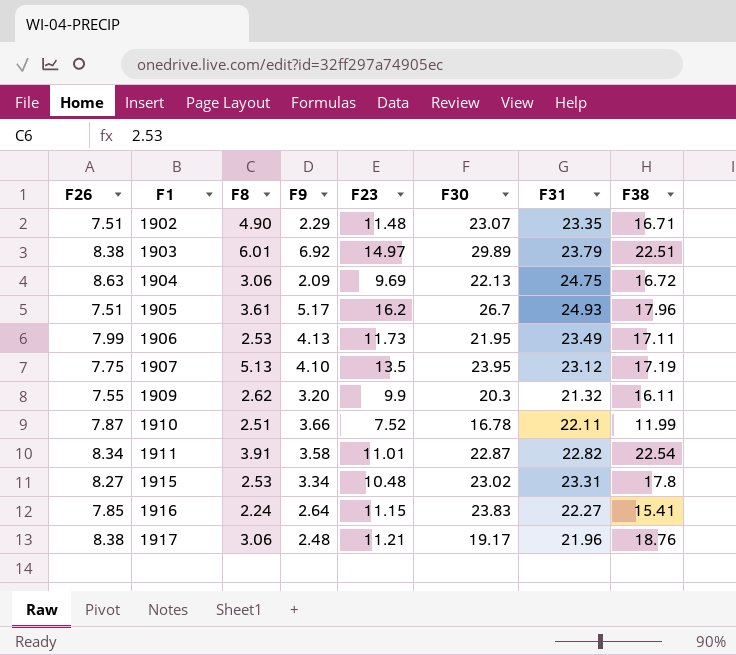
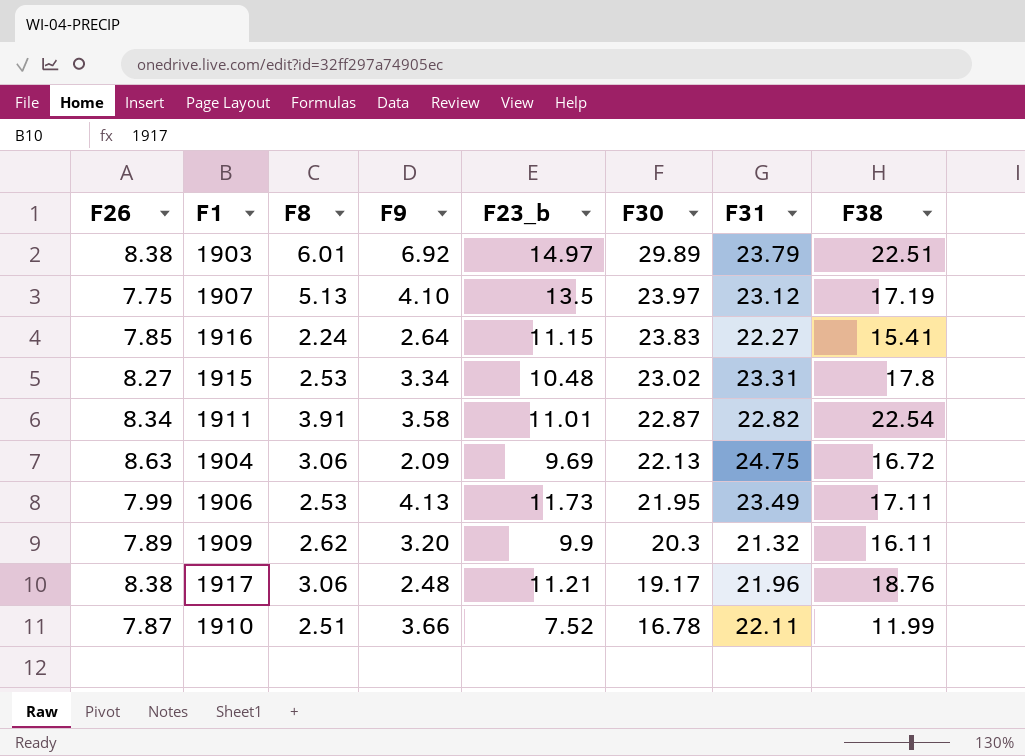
row order: F1 ascending -> F30 descending
column name: F23 -> F23_b
row 1902: 7.51 | 4.90 | 2.29 | 11.48 | 23.07 | 23.35 | 16.71 -> none
row 1905: 7.51 | 3.61 | 5.17 | 16.2 | 26.7 | 24.93 | 17.96 -> none
1907 | F30: 23.95 -> 23.97
1909 | F26: 7.55 -> 7.89

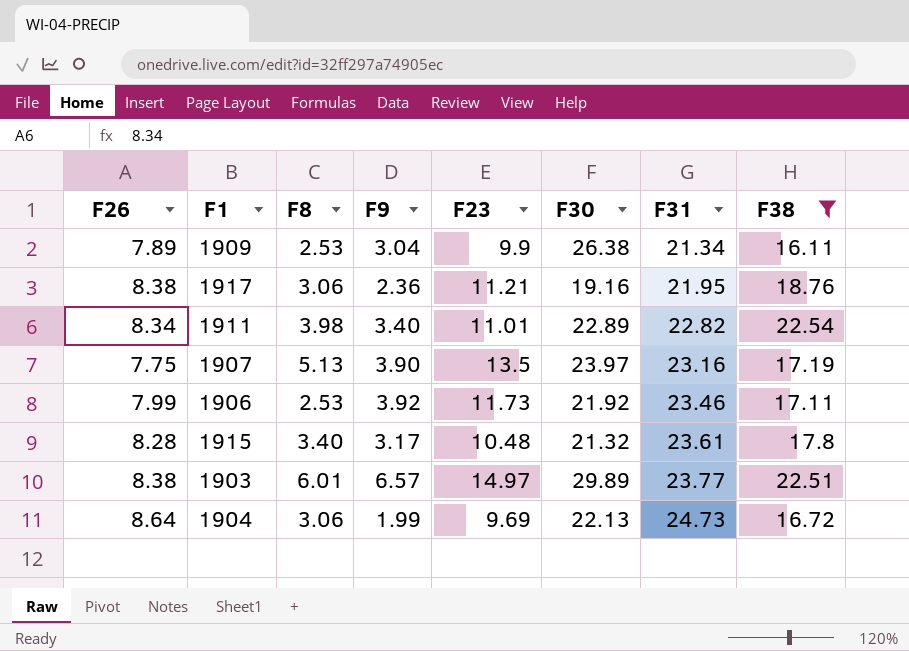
filter: none -> F38 >= 16.11
row order: F30 descending -> F31 ascending
column name: F23_b -> F23
1909 | F8: 2.62 -> 2.53
1909 | F9: 3.20 -> 3.04
1909 | F30: 20.3 -> 26.38
1909 | F31: 21.32 -> 21.34
1917 | F9: 2.48 -> 2.36
1917 | F30: 19.17 -> 19.16
1917 | F31: 21.96 -> 21.95
1911 | F8: 3.91 -> 3.98
1911 | F9: 3.58 -> 3.40
1911 | F30: 22.87 -> 22.89
1907 | F9: 4.10 -> 3.90
1907 | F31: 23.12 -> 23.16
1906 | F9: 4.13 -> 3.92
1906 | F30: 21.95 -> 21.92
1906 | F31: 23.49 -> 23.46
1915 | F26: 8.27 -> 8.28
1915 | F8: 2.53 -> 3.40
1915 | F9: 3.34 -> 3.17
1915 | F30: 23.02 -> 21.32
1915 | F31: 23.31 -> 23.61
1903 | F9: 6.92 -> 6.57
1903 | F31: 23.79 -> 23.77
1904 | F26: 8.63 -> 8.64
1904 | F9: 2.09 -> 1.99
1904 | F31: 24.75 -> 24.73

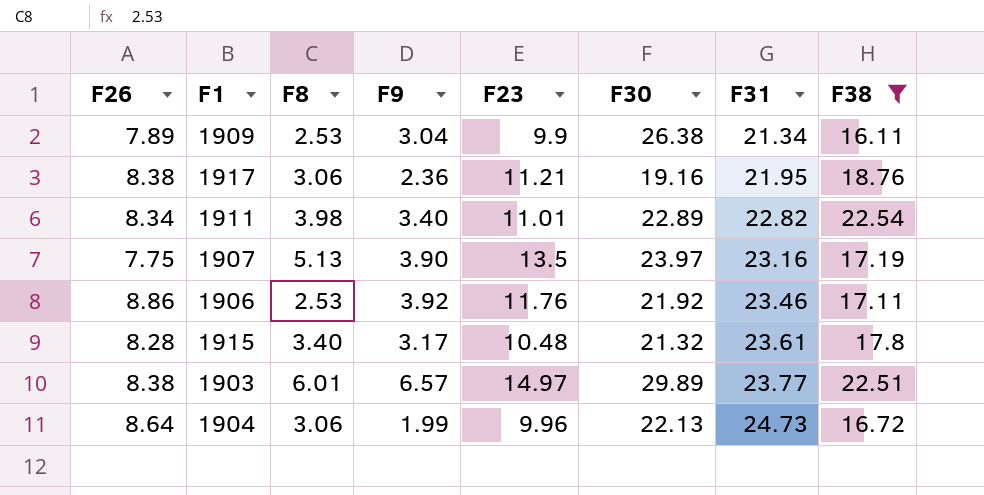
1906 | F26: 7.99 -> 8.86
1906 | F23: 11.73 -> 11.76
1904 | F23: 9.69 -> 9.96

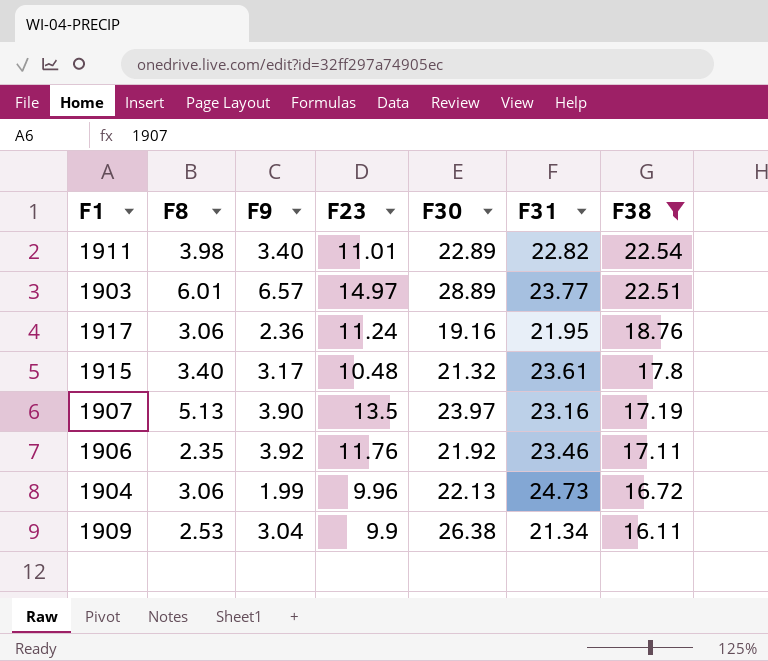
row order: F31 ascending -> F38 descending
column F26 | position: 1 -> none
1903 | F30: 29.89 -> 28.89
1917 | F23: 11.21 -> 11.24
1906 | F8: 2.53 -> 2.35

